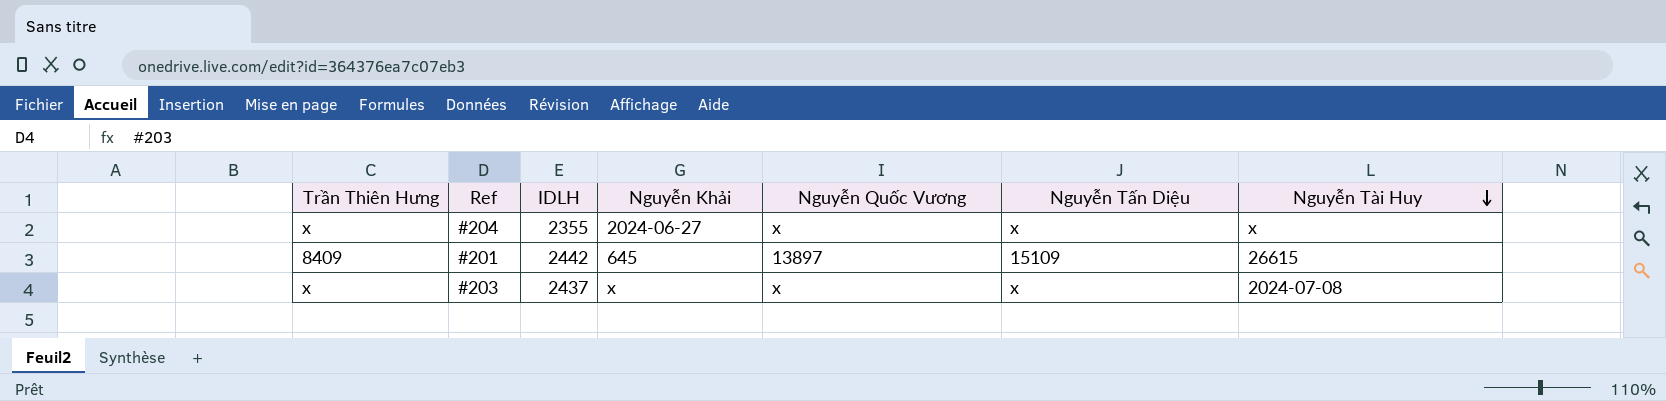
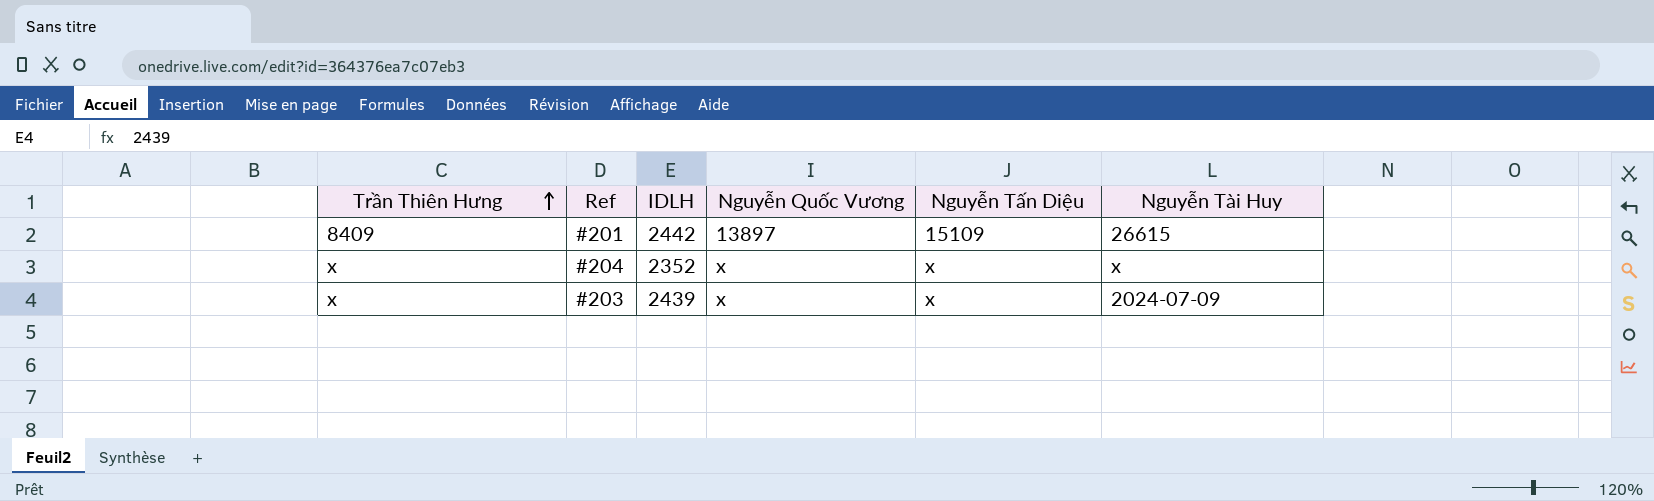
row order: Nguyễn Tài Huy descending -> Trần Thiên Hưng ascending
column Nguyễn Khải | position: 4 -> none
#204 | IDLH: 2355 -> 2352
#203 | IDLH: 2437 -> 2439
#203 | Nguyễn Tài Huy: 2024-07-08 -> 2024-07-09

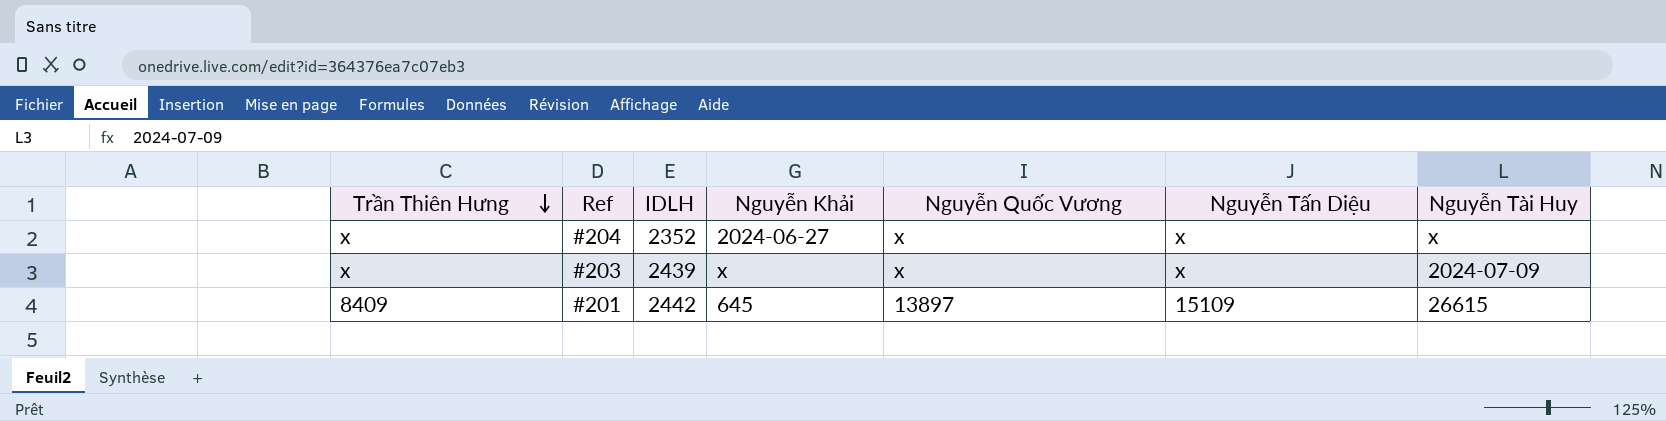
row order: Trần Thiên Hưng ascending -> Trần Thiên Hưng descending
column Nguyễn Khải | position: none -> 4

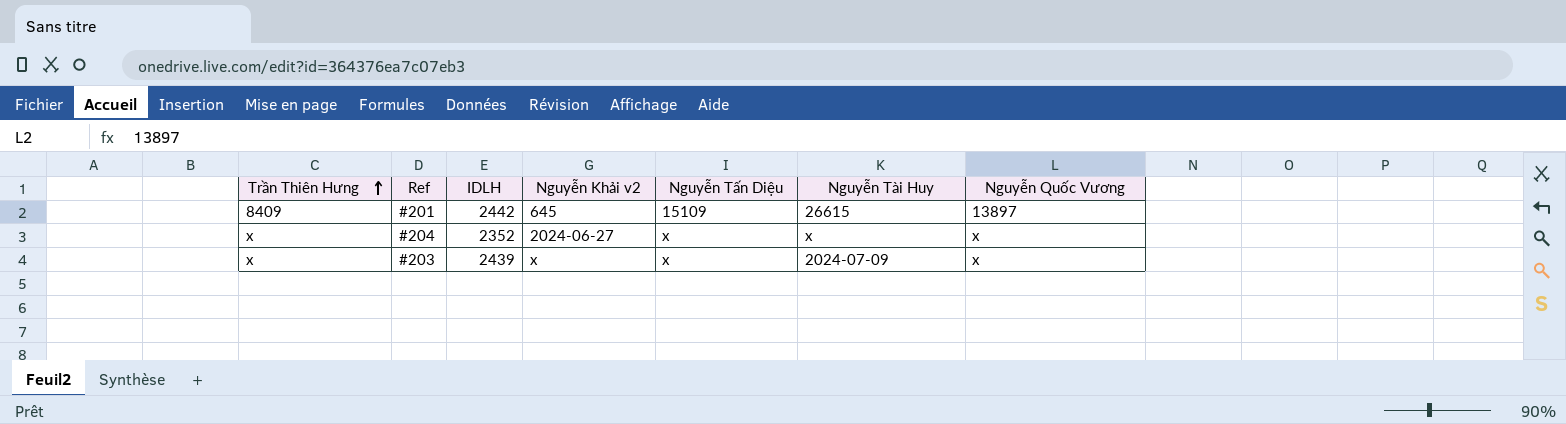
row order: Trần Thiên Hưng descending -> Trần Thiên Hưng ascending
column name: Nguyễn Khải -> Nguyễn Khải v2
column Nguyễn Quốc Vương | position: 5 -> 7

